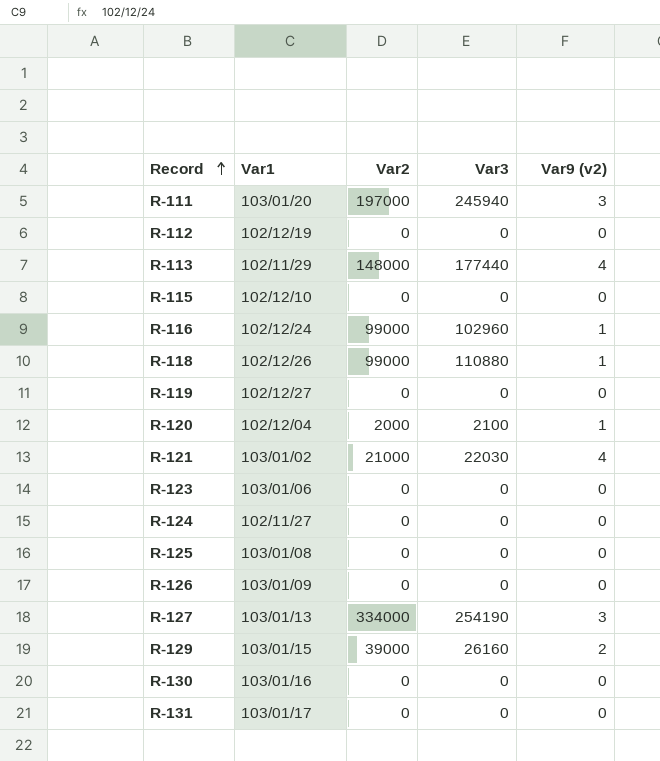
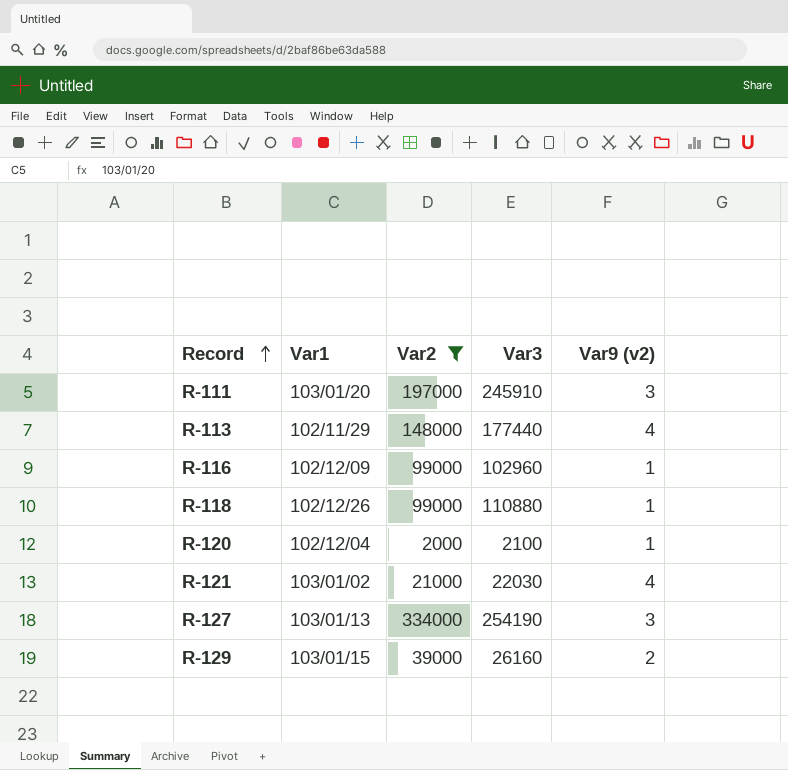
filter: none -> Var2 != 0
R-111 | Var3: 245940 -> 245910
R-116 | Var1: 102/12/24 -> 102/12/09

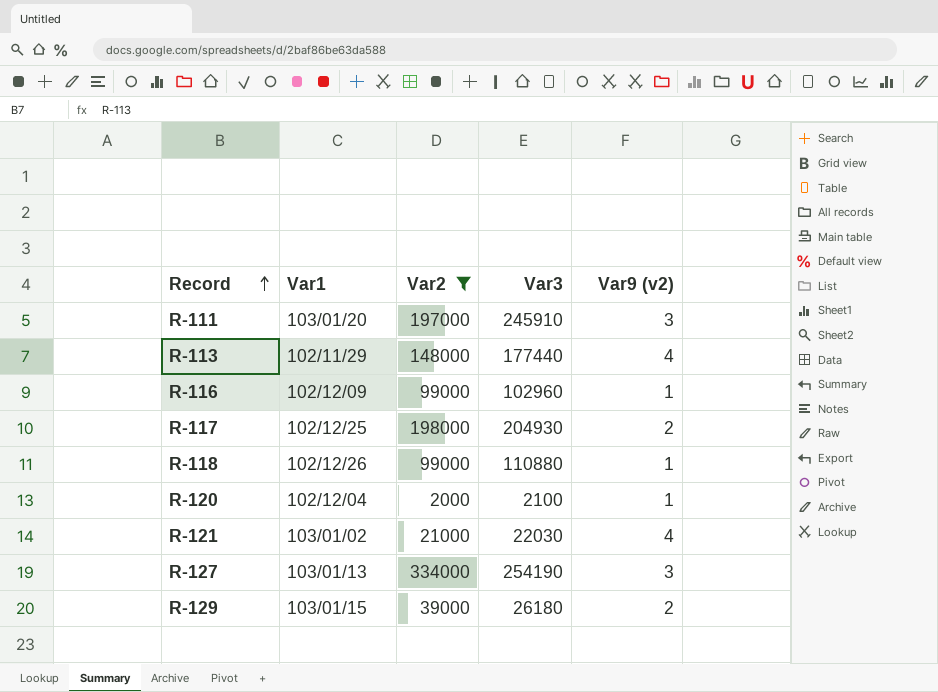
row R-117: none -> 102/12/25 | 198000 | 204930 | 2
R-129 | Var3: 26160 -> 26180

